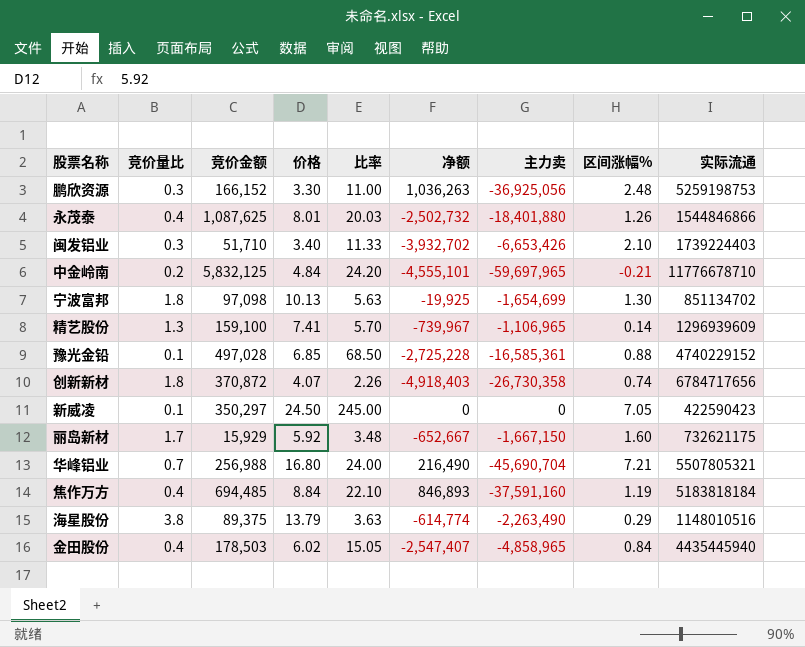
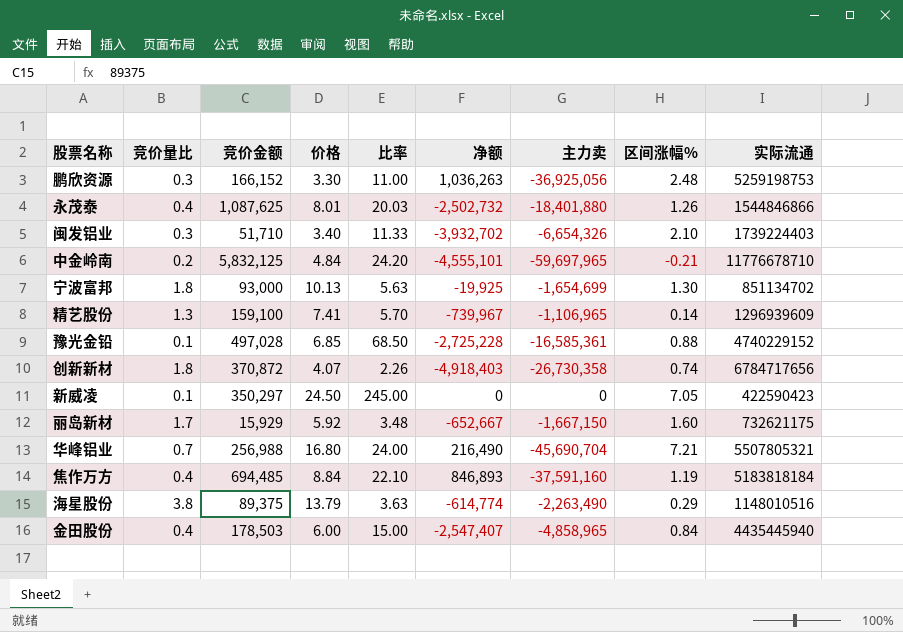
闽发铝业 | 主力卖: -6,653,426 -> -6,654,326
宁波富邦 | 竞价金额: 97,098 -> 93,000
金田股份 | 价格: 6.02 -> 6.00
金田股份 | 比率: 15.05 -> 15.00

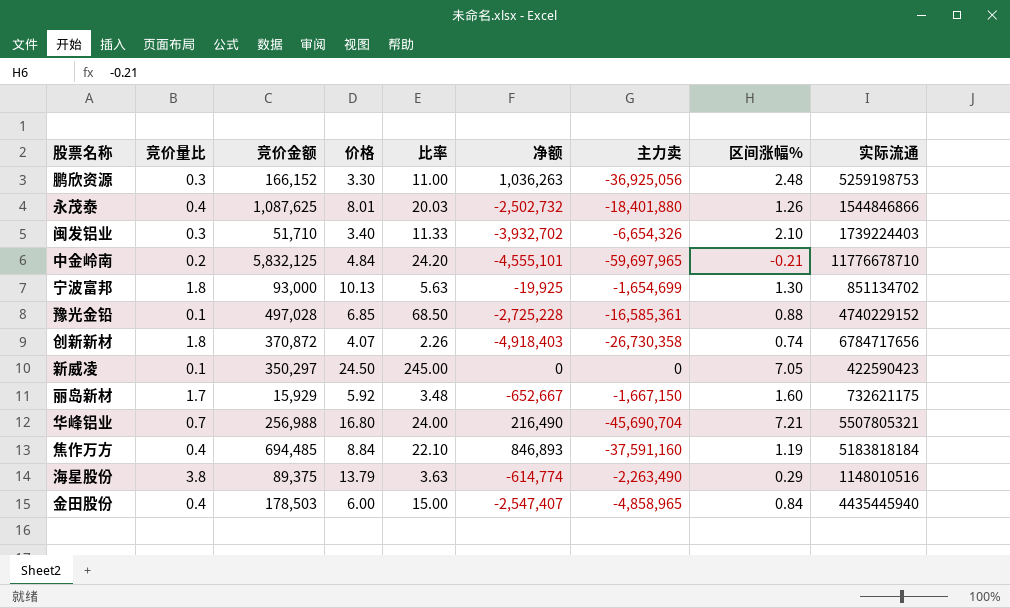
row 精艺股份: 1.3 | 159,100 | 7.41 | 5.70 | -739,967 | -1,106,965 | 0.14 | 1296939609 -> none

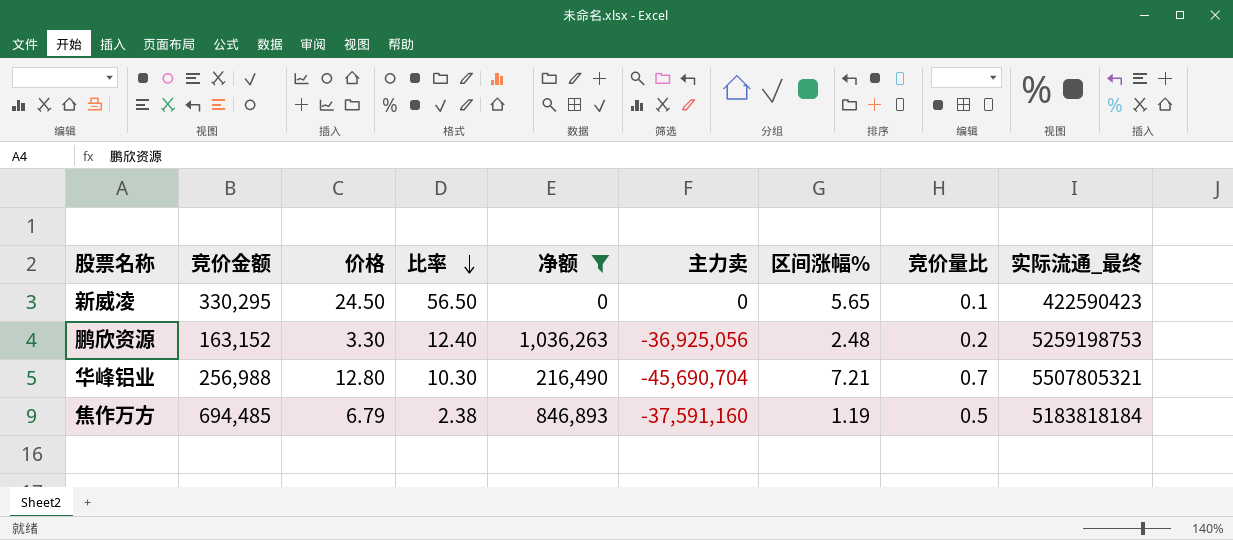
filter: none -> 净额 >= 0
row order: none -> 比率 descending
column 比率 | formula: [价格] / [竞价量比] -> [区间涨幅%] / [竞价量比]
column 竞价量比 | position: 2 -> 8
column name: 实际流通 -> 实际流通_最终
新威凌 | 竞价金额: 350,297 -> 330,295
新威凌 | 区间涨幅%: 7.05 -> 5.65
鹏欣资源 | 竞价金额: 166,152 -> 163,152
鹏欣资源 | 竞价量比: 0.3 -> 0.2
华峰铝业 | 价格: 16.80 -> 12.80
焦作万方 | 价格: 8.84 -> 6.79
焦作万方 | 竞价量比: 0.4 -> 0.5

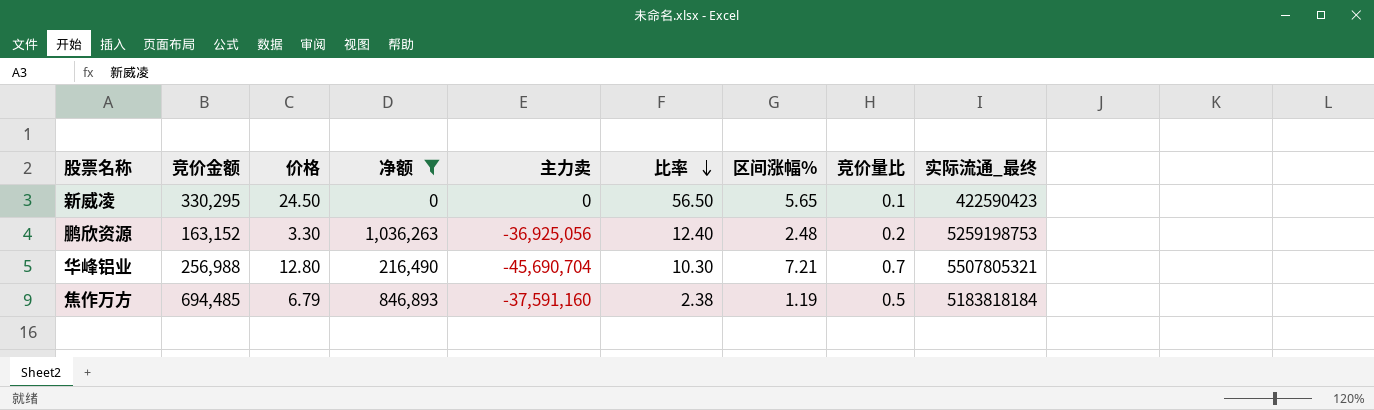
column 比率 | position: 4 -> 6

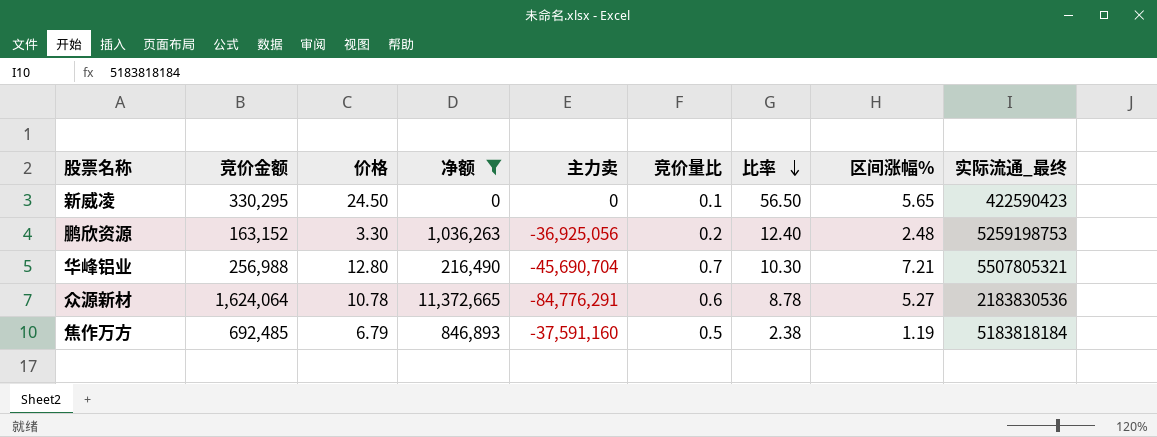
column 竞价量比 | position: 8 -> 6
row 众源新材: none -> 1,624,064 | 10.78 | 11,372,665 | -84,776,291 | 0.6 | 8.78 | 5.27 | 2183830536
焦作万方 | 竞价金额: 694,485 -> 692,485

